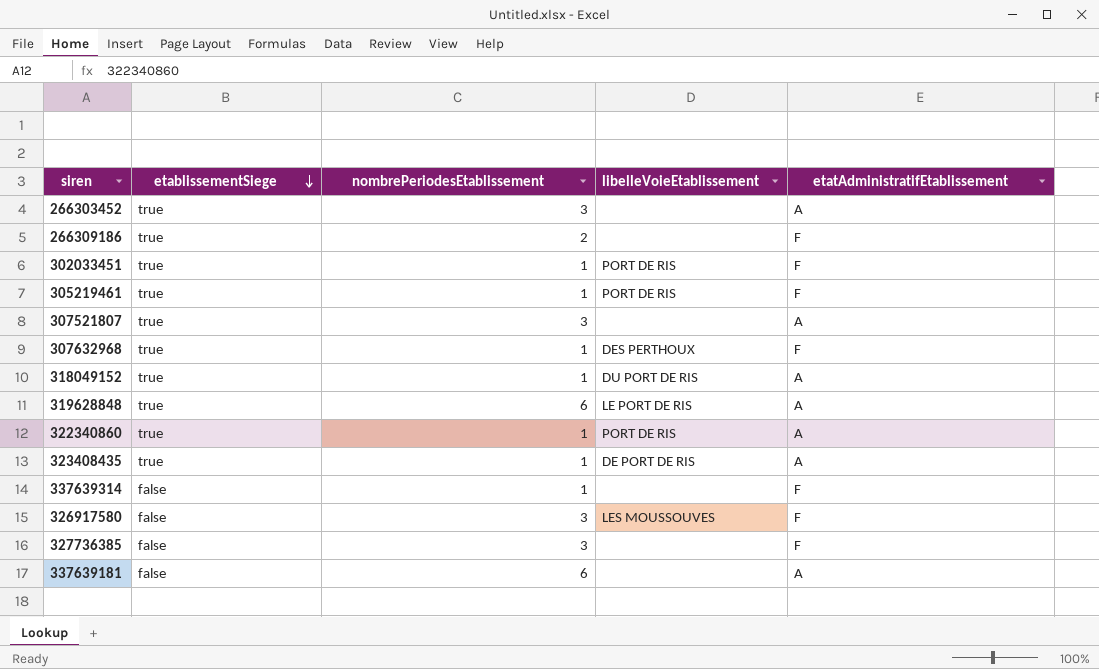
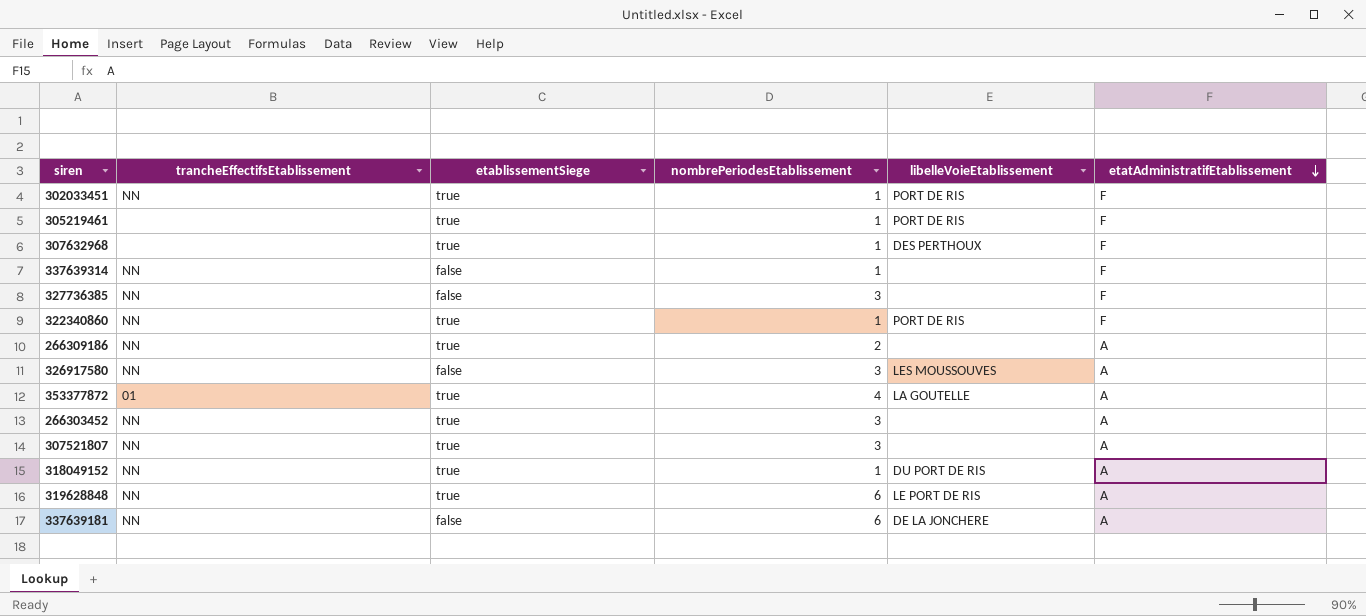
row order: etablissementSiege descending -> etatAdministratifEtablissement descending
column trancheEffectifsEtablissement | position: none -> 2
row 323408435: true | 1 | DE PORT DE RIS | A -> none
322340860 | etatAdministratifEtablissement: A -> F
266309186 | etatAdministratifEtablissement: F -> A
326917580 | etatAdministratifEtablissement: F -> A
row 353377872: none -> 01 | true | 4 | LA GOUTELLE | A
337639181 | libelleVoieEtablissement: none -> DE LA JONCHERE

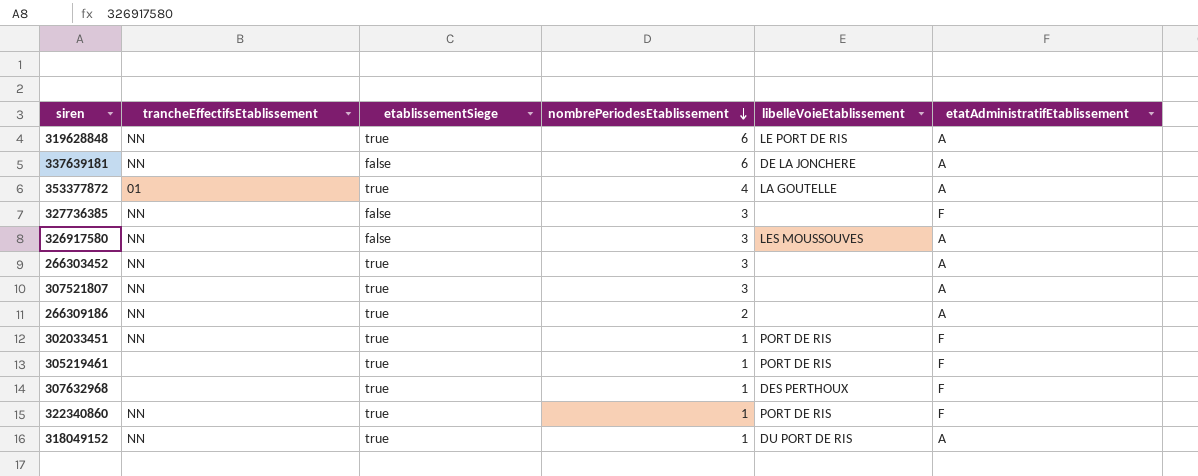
row order: etatAdministratifEtablissement descending -> nombrePeriodesEtablissement descending
row 337639314: NN | false | 1 | none | F -> none

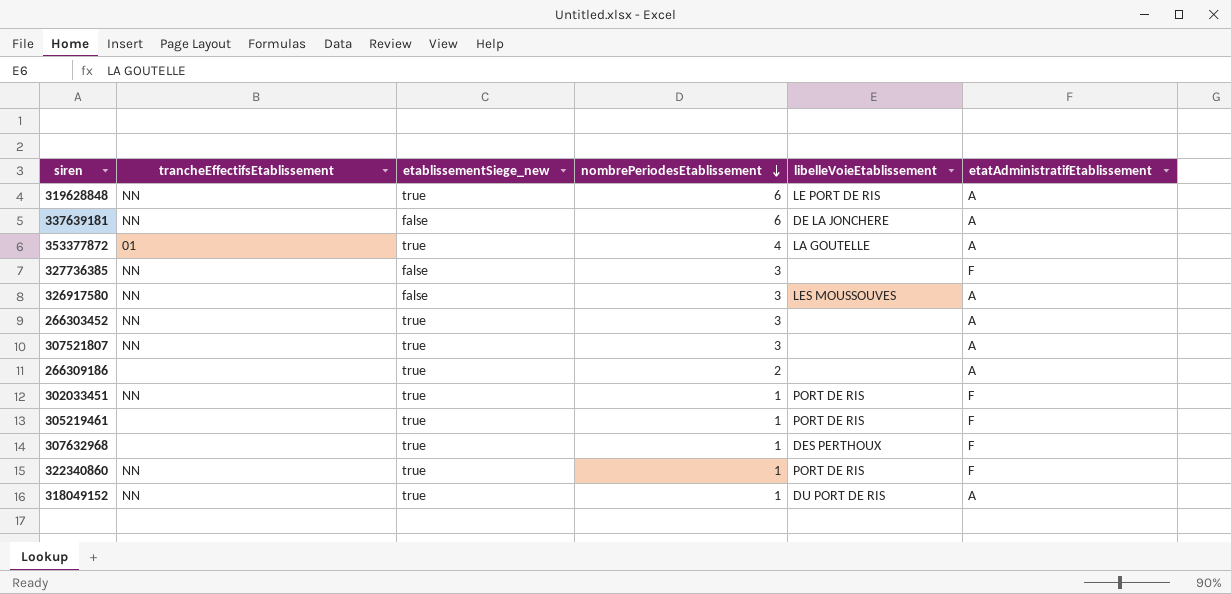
column name: etablissementSiege -> etablissementSiege_new
266309186 | trancheEffectifsEtablissement: NN -> none

